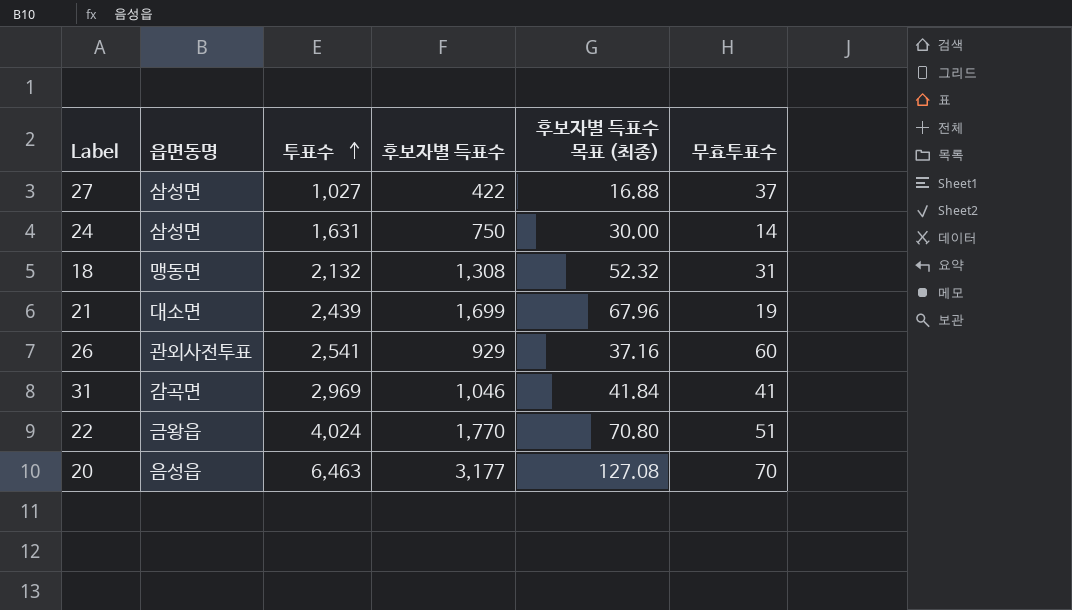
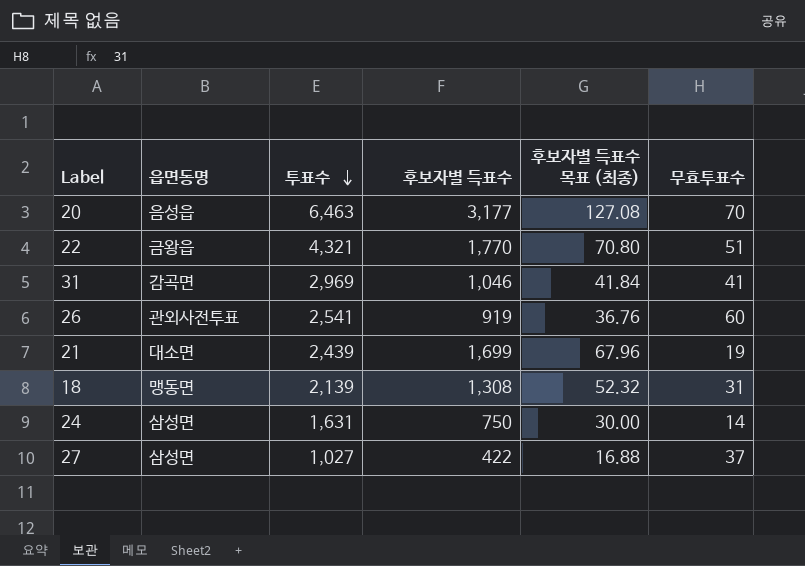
row order: 투표수 ascending -> 투표수 descending
22 | 투표수: 4,024 -> 4,321
26 | 후보자별 득표수: 929 -> 919
26 | 후보자별 득표수 목표 (최종): 37.16 -> 36.76
18 | 투표수: 2,132 -> 2,139

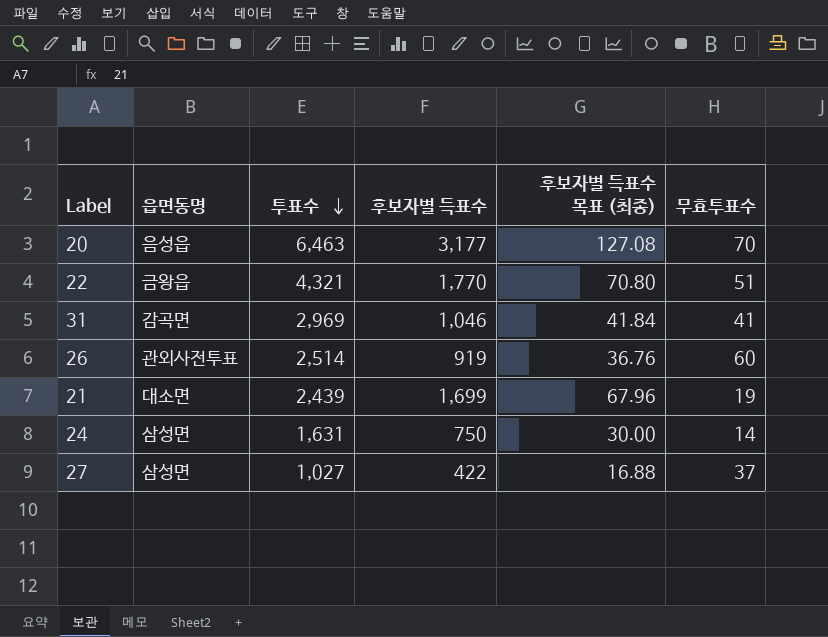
row 18: 맹동면 | 2,139 | 1,308 | 52.32 | 31 -> none
26 | 투표수: 2,541 -> 2,514

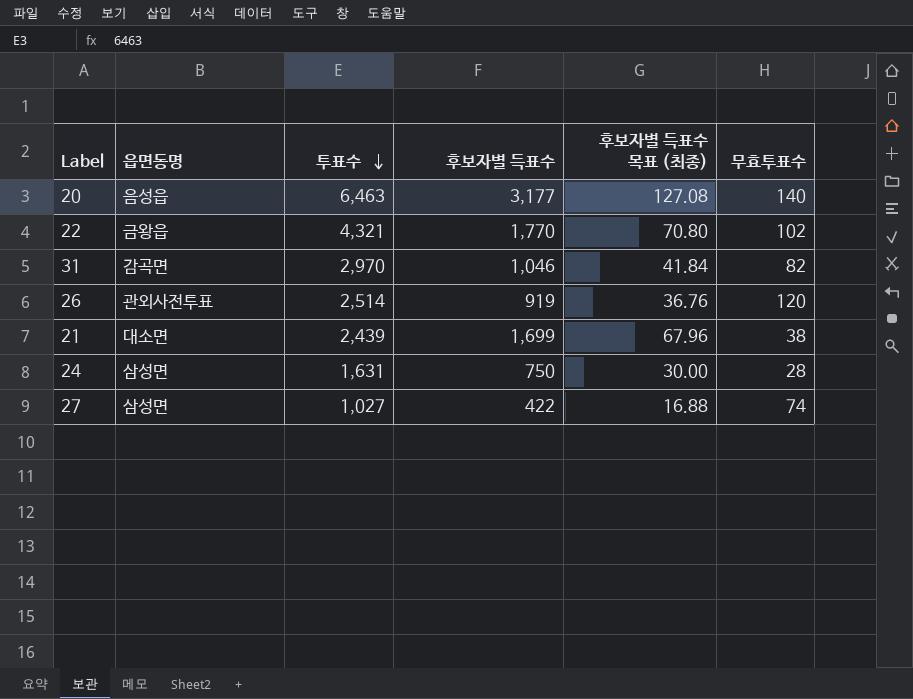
20 | 무효투표수: 70 -> 140
22 | 무효투표수: 51 -> 102
31 | 투표수: 2,969 -> 2,970
31 | 무효투표수: 41 -> 82
26 | 무효투표수: 60 -> 120
21 | 무효투표수: 19 -> 38
24 | 무효투표수: 14 -> 28
27 | 무효투표수: 37 -> 74

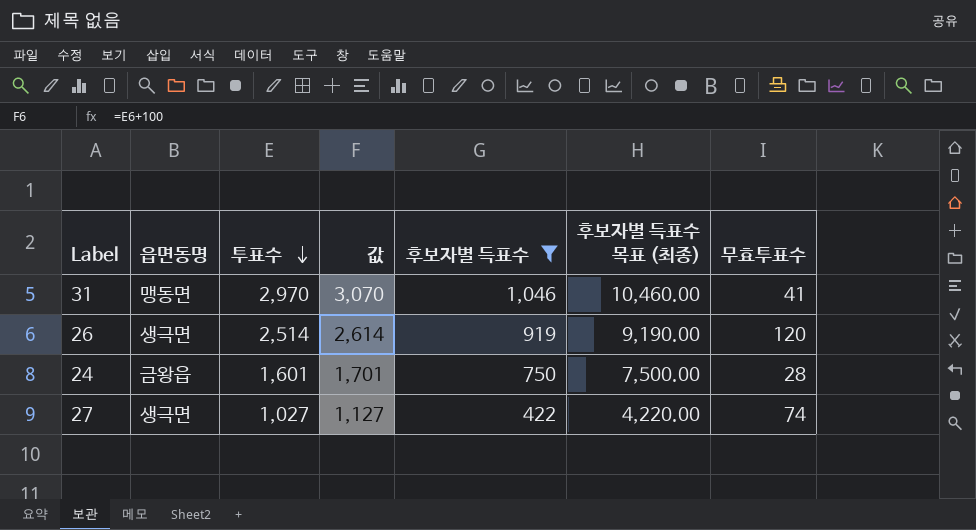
filter: none -> 후보자별 득표수 <= 1,046
column 값 | formula: none -> [투표수] + 100
column 후보자별 득표수 목표 (최종) | formula: [후보자별 득표수] * 0.04 -> [후보자별 득표수] * 10
31 | 읍면동명: 감곡면 -> 맹동면
31 | 무효투표수: 82 -> 41
26 | 읍면동명: 관외사전투표 -> 생극면
24 | 읍면동명: 삼성면 -> 금왕읍
24 | 투표수: 1,631 -> 1,601
27 | 읍면동명: 삼성면 -> 생극면

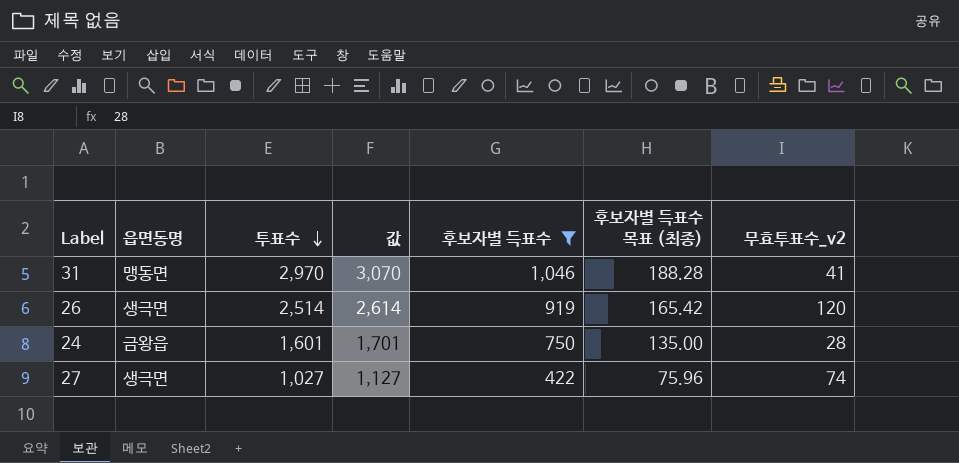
column 후보자별 득표수 목표 (최종) | formula: [후보자별 득표수] * 10 -> [후보자별 득표수] * 0.18
column name: 무효투표수 -> 무효투표수_v2

